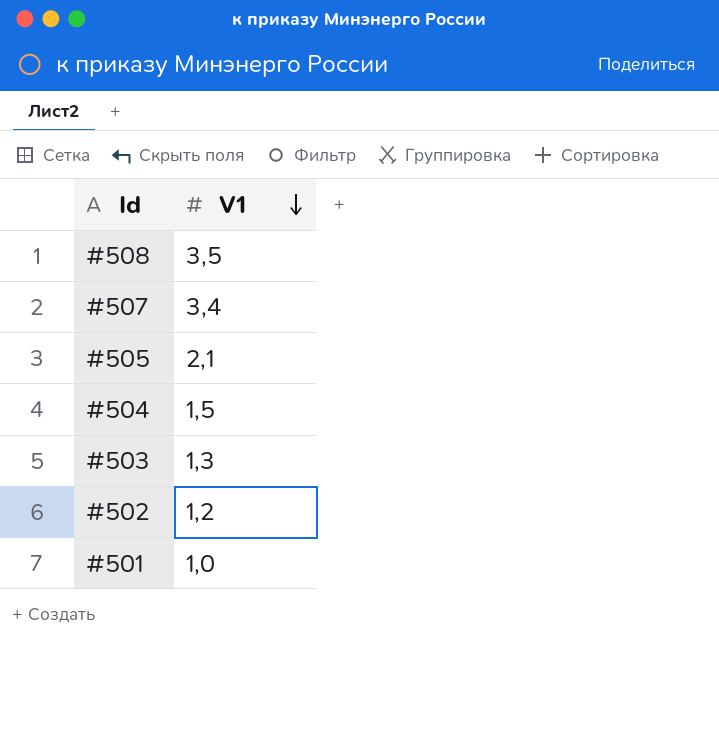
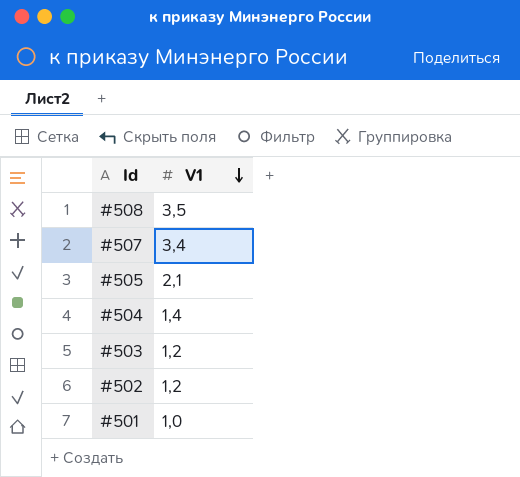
#504 | V1: 1,5 -> 1,4
#503 | V1: 1,3 -> 1,2

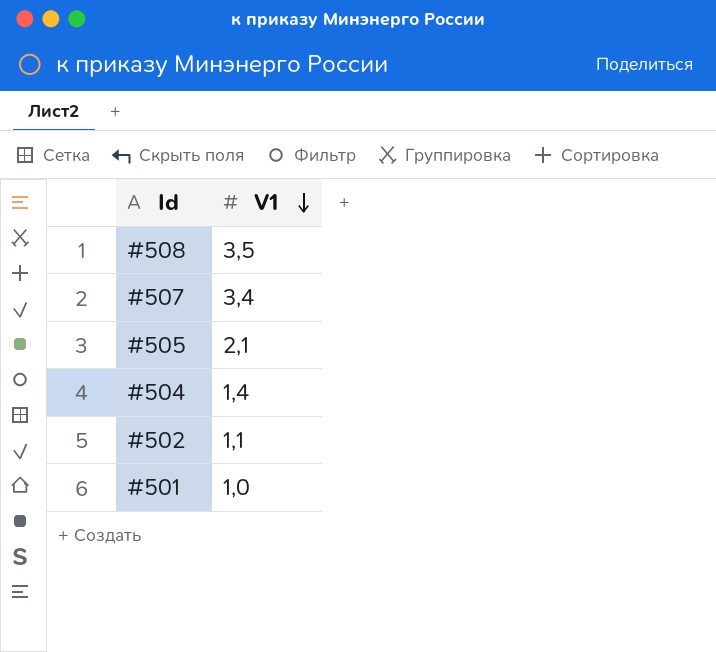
row #503: 1,2 -> none
#502 | V1: 1,2 -> 1,1

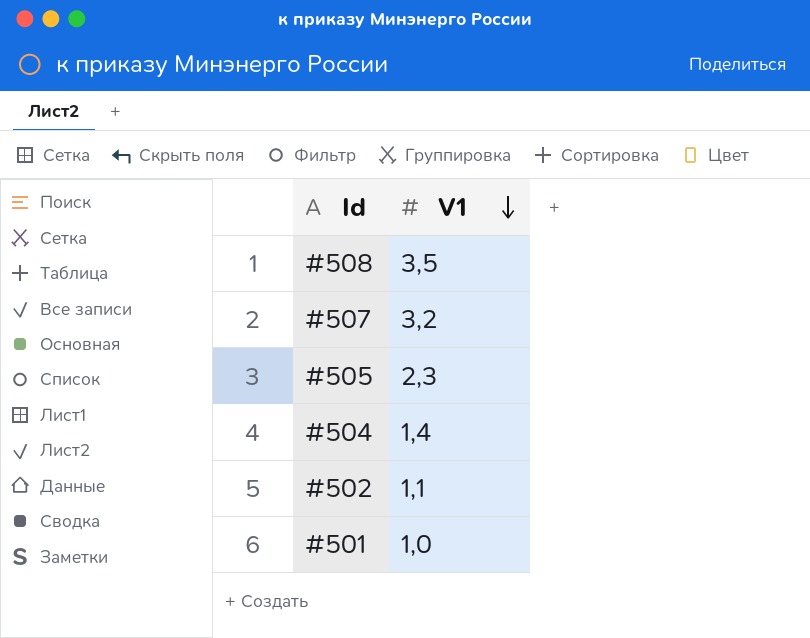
#507 | V1: 3,4 -> 3,2
#505 | V1: 2,1 -> 2,3

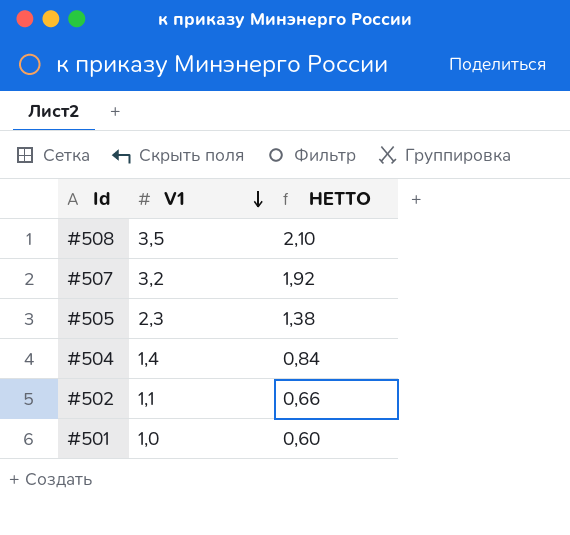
column НЕТТО | formula: none -> [V1] * 0,6

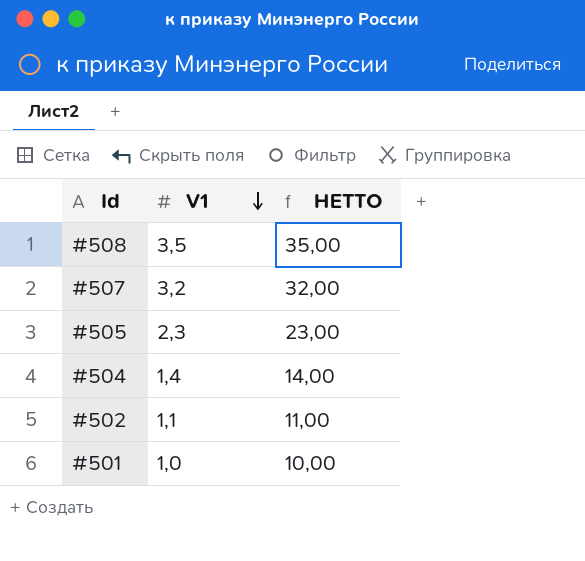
column НЕТТО | formula: [V1] * 0,6 -> [V1] * 10

